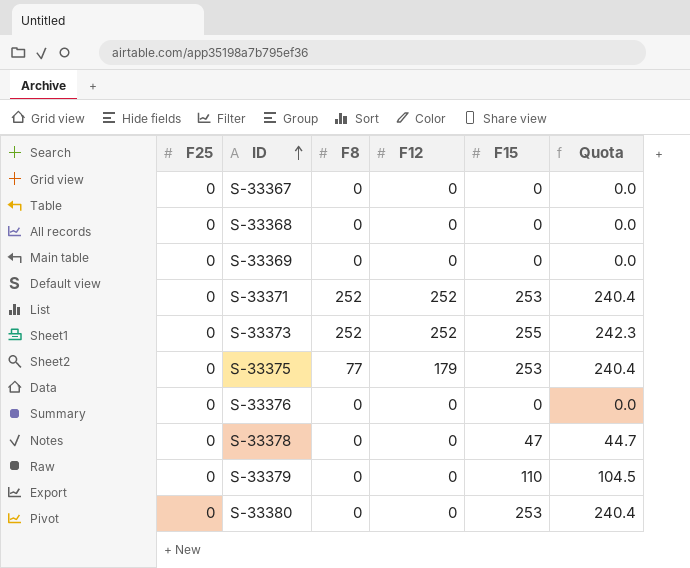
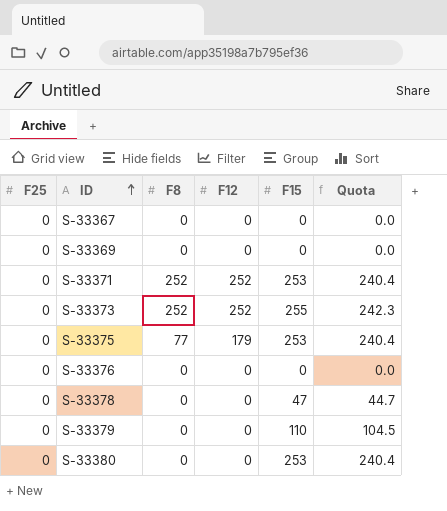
row S-33368: 0 | 0 | 0 | 0 | 0.0 -> none

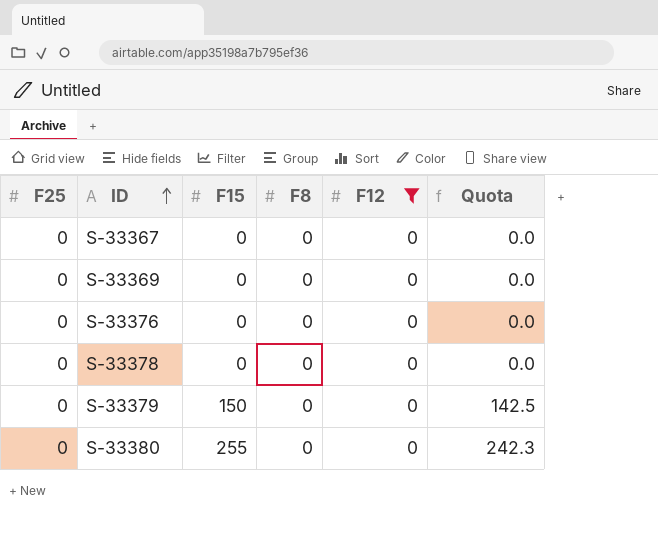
filter: none -> F12 = 0
column F15 | position: 5 -> 3
S-33378 | F15: 47 -> 0
S-33378 | Quota: 44.7 -> 0.0
S-33379 | F15: 110 -> 150
S-33379 | Quota: 104.5 -> 142.5
S-33380 | F15: 253 -> 255
S-33380 | Quota: 240.4 -> 242.3

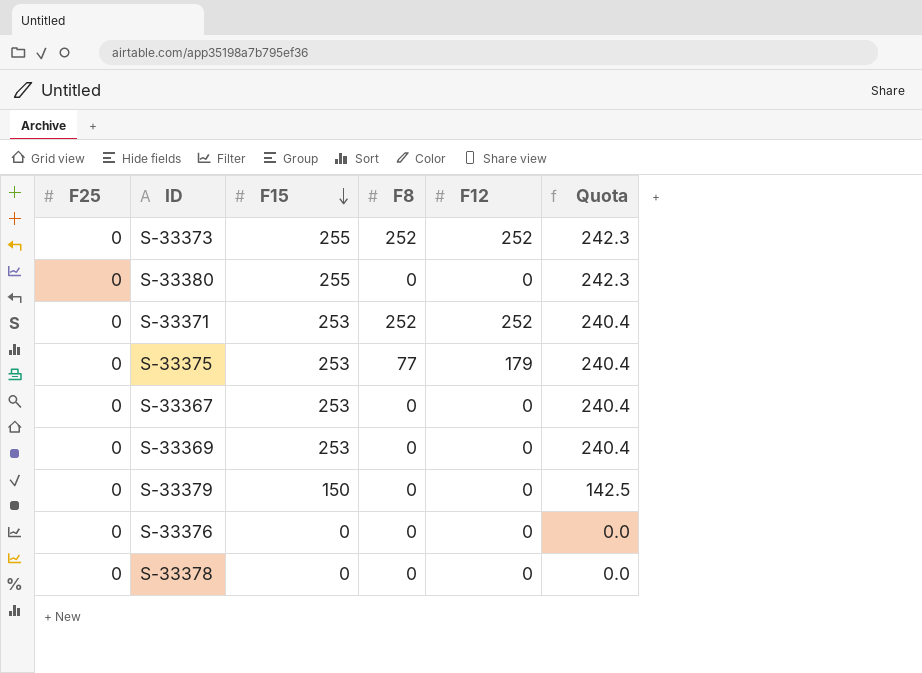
filter: F12 = 0 -> none
row order: ID ascending -> F15 descending
S-33367 | F15: 0 -> 253
S-33367 | Quota: 0.0 -> 240.4
S-33369 | F15: 0 -> 253
S-33369 | Quota: 0.0 -> 240.4

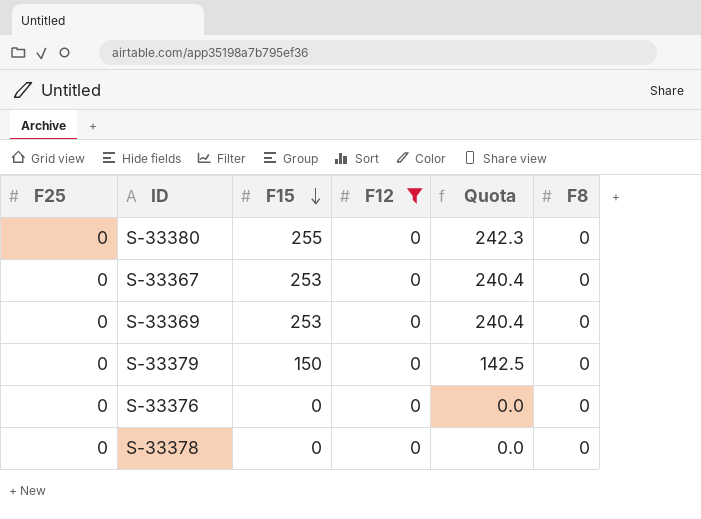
filter: none -> F12 = 0
column F8 | position: 4 -> 6

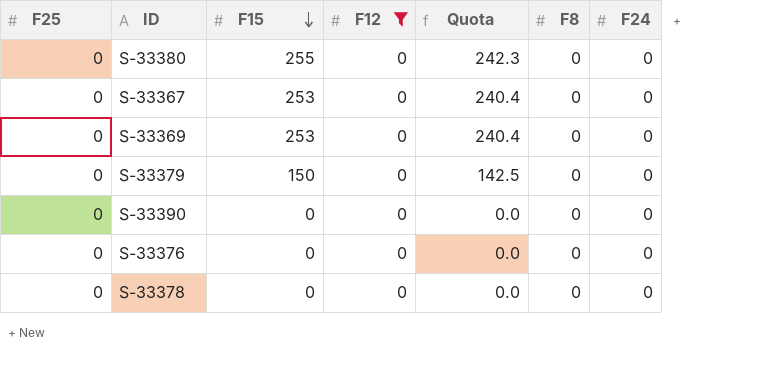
column F24 | position: none -> 7
row S-33390: none -> 0 | 0 | 0 | 0.0 | 0 | 0

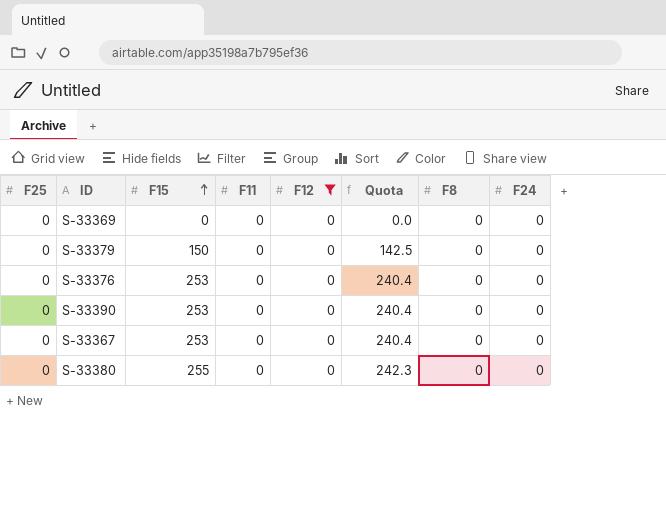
row order: F15 descending -> F15 ascending
column F11 | position: none -> 4
row S-33378: 0 | 0 | 0 | 0.0 | 0 | 0 -> none
S-33369 | F15: 253 -> 0
S-33369 | Quota: 240.4 -> 0.0
S-33376 | F15: 0 -> 253
S-33376 | Quota: 0.0 -> 240.4
S-33390 | F15: 0 -> 253
S-33390 | Quota: 0.0 -> 240.4

